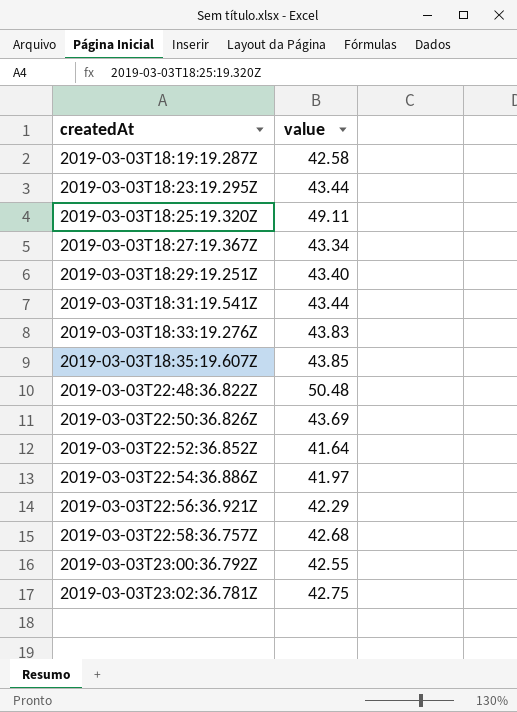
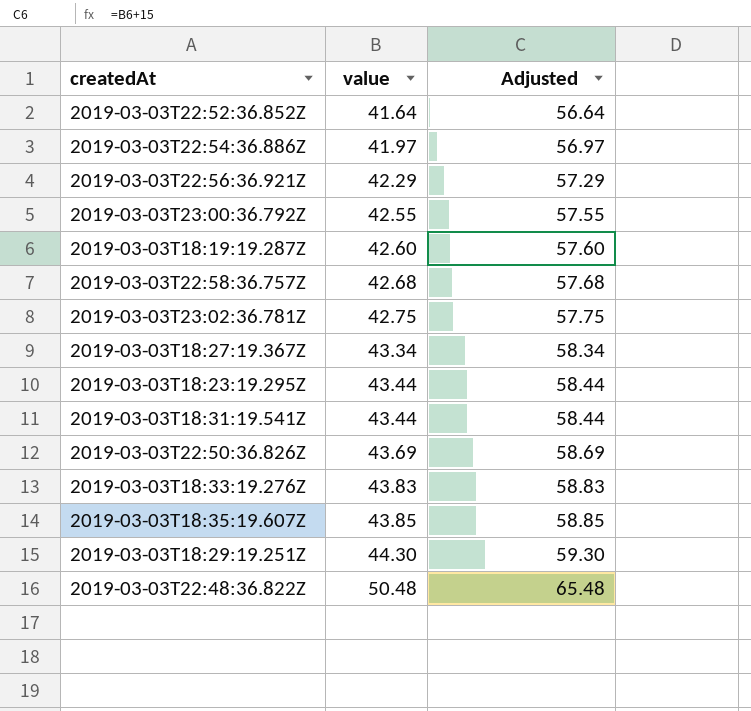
row order: createdAt ascending -> value ascending
column Adjusted | formula: none -> [value] + 15
row 2019-03-03T18:25:19.320Z: 49.11 -> none
2019-03-03T18:19:19.287Z | value: 42.58 -> 42.60
2019-03-03T18:29:19.251Z | value: 43.40 -> 44.30

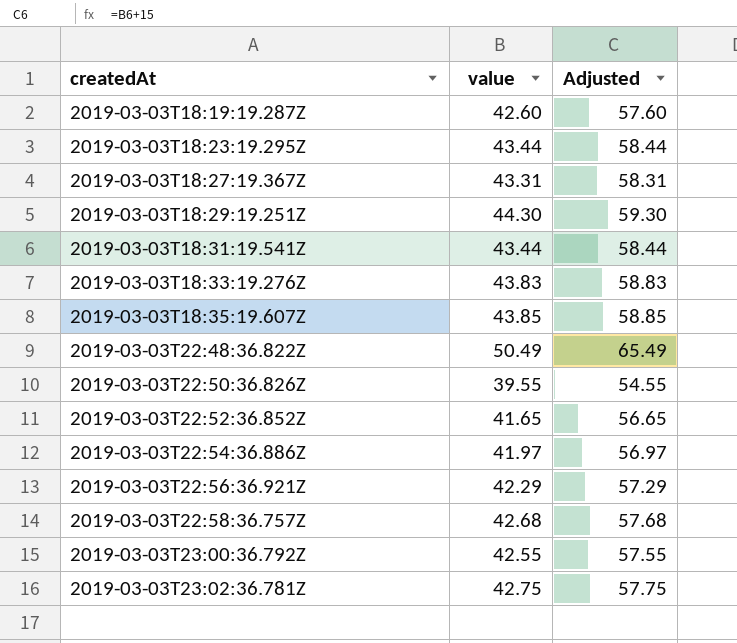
row order: value ascending -> createdAt ascending
2019-03-03T18:27:19.367Z | value: 43.34 -> 43.31
2019-03-03T18:27:19.367Z | Adjusted: 58.34 -> 58.31
2019-03-03T22:48:36.822Z | value: 50.48 -> 50.49
2019-03-03T22:48:36.822Z | Adjusted: 65.48 -> 65.49
2019-03-03T22:50:36.826Z | value: 43.69 -> 39.55
2019-03-03T22:50:36.826Z | Adjusted: 58.69 -> 54.55
2019-03-03T22:52:36.852Z | value: 41.64 -> 41.65
2019-03-03T22:52:36.852Z | Adjusted: 56.64 -> 56.65

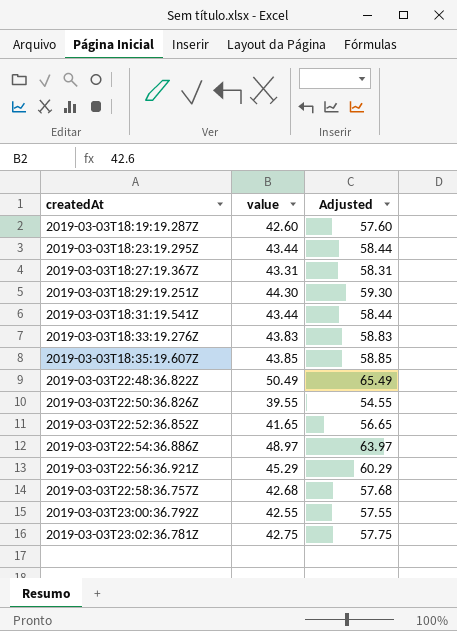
2019-03-03T22:54:36.886Z | value: 41.97 -> 48.97
2019-03-03T22:54:36.886Z | Adjusted: 56.97 -> 63.97
2019-03-03T22:56:36.921Z | value: 42.29 -> 45.29
2019-03-03T22:56:36.921Z | Adjusted: 57.29 -> 60.29

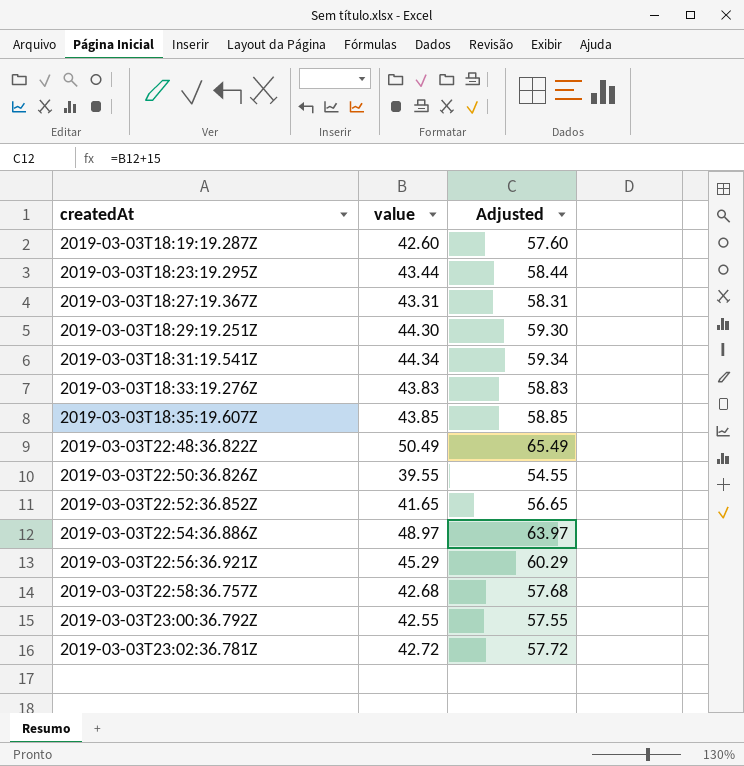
2019-03-03T18:31:19.541Z | value: 43.44 -> 44.34
2019-03-03T18:31:19.541Z | Adjusted: 58.44 -> 59.34
2019-03-03T23:02:36.781Z | value: 42.75 -> 42.72
2019-03-03T23:02:36.781Z | Adjusted: 57.75 -> 57.72

